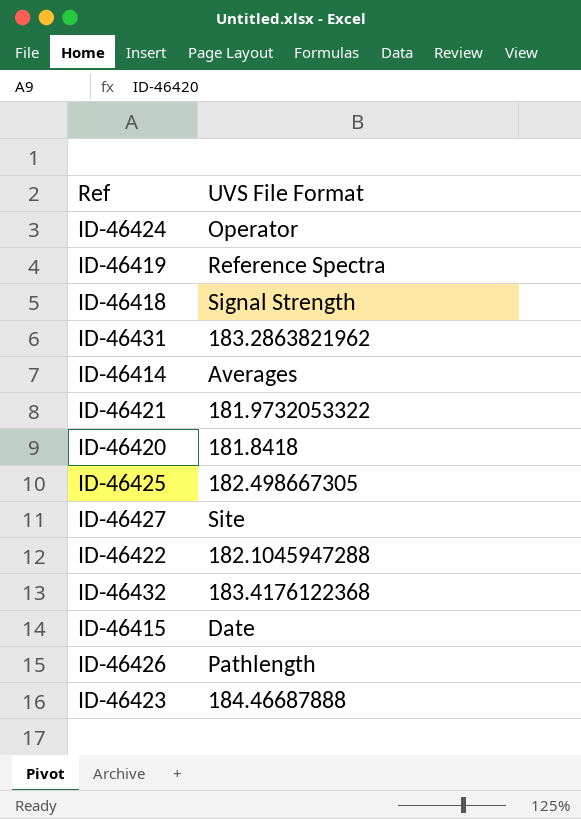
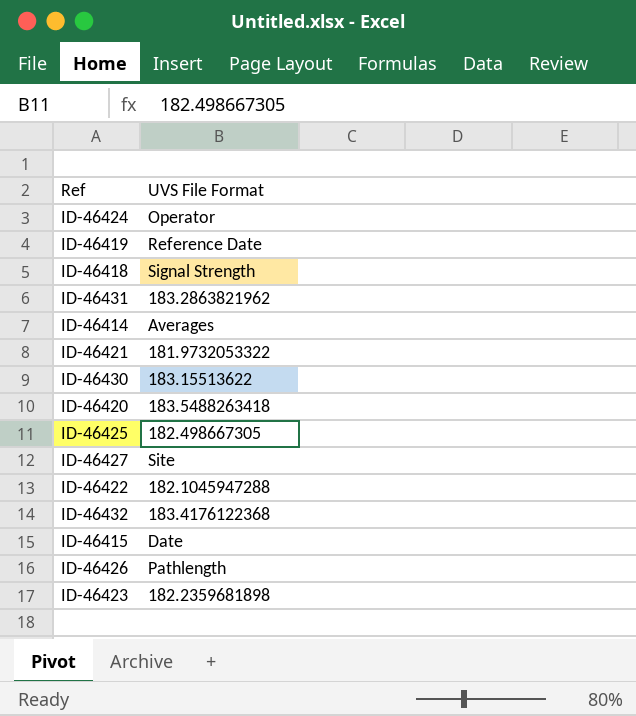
ID-46419 | UVS File Format: Reference Spectra -> Reference Date
row ID-46430: none -> 183.15513622
ID-46420 | UVS File Format: 181.8418 -> 183.5488263418
ID-46423 | UVS File Format: 184.46687888 -> 182.2359681898

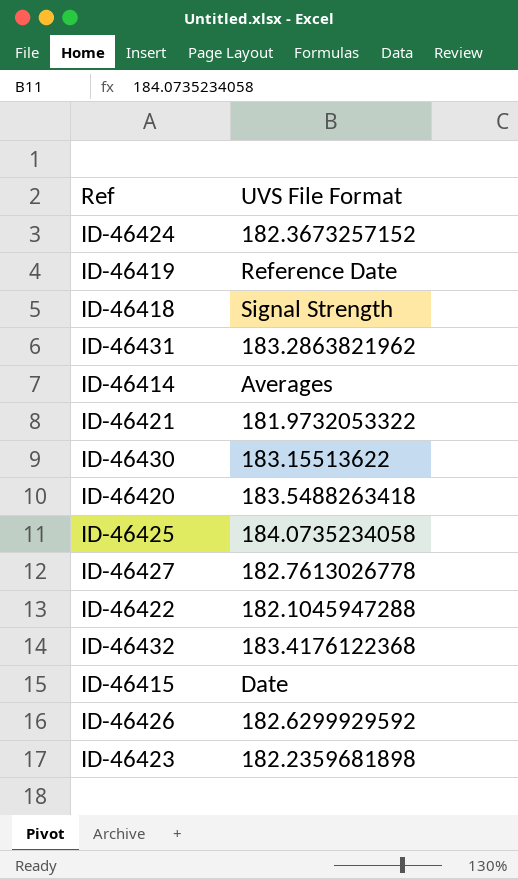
ID-46424 | UVS File Format: Operator -> 182.3673257152
ID-46425 | UVS File Format: 182.498667305 -> 184.0735234058
ID-46427 | UVS File Format: Site -> 182.7613026778
ID-46426 | UVS File Format: Pathlength -> 182.6299929592

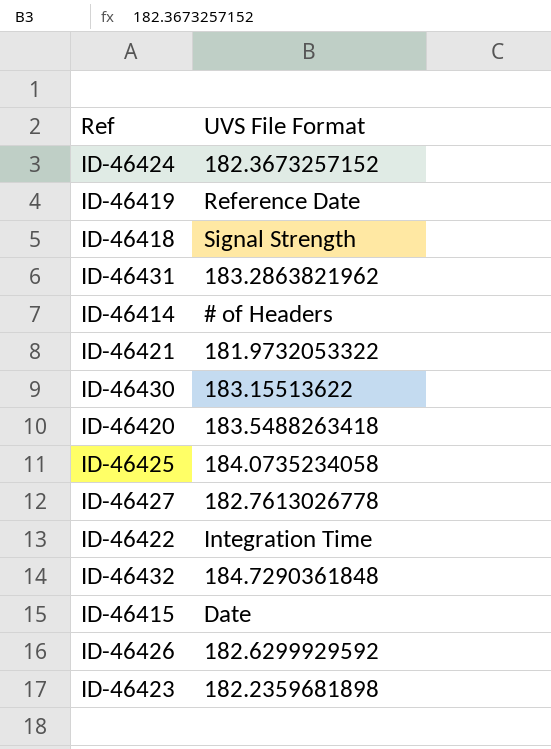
ID-46414 | UVS File Format: Averages -> # of Headers
ID-46422 | UVS File Format: 182.1045947288 -> Integration Time
ID-46432 | UVS File Format: 183.4176122368 -> 184.7290361848

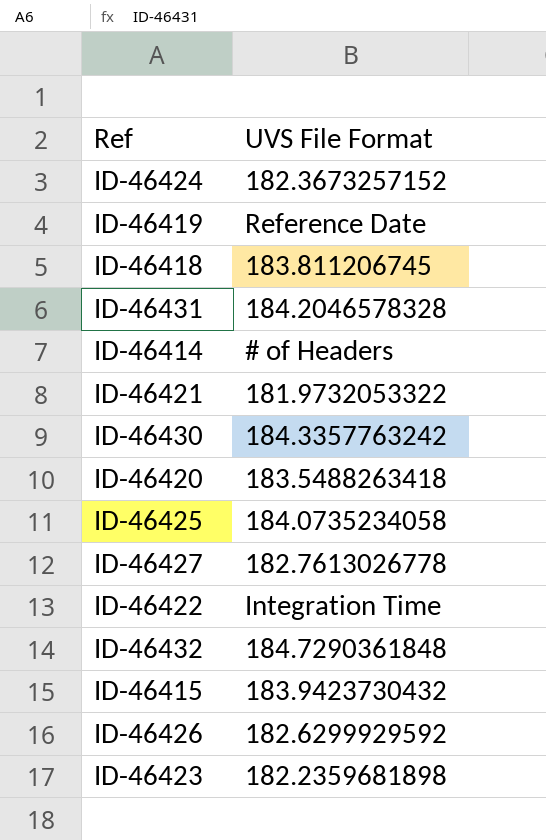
ID-46418 | UVS File Format: Signal Strength -> 183.811206745
ID-46431 | UVS File Format: 183.2863821962 -> 184.2046578328
ID-46430 | UVS File Format: 183.15513622 -> 184.3357763242
ID-46415 | UVS File Format: Date -> 183.9423730432

